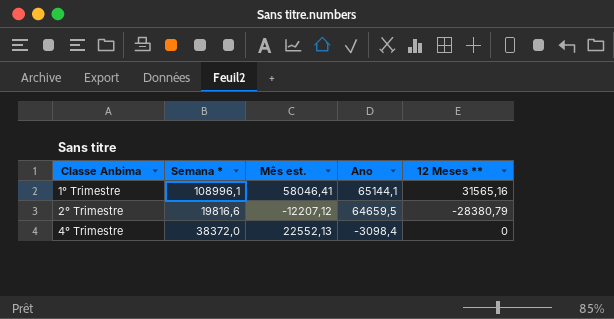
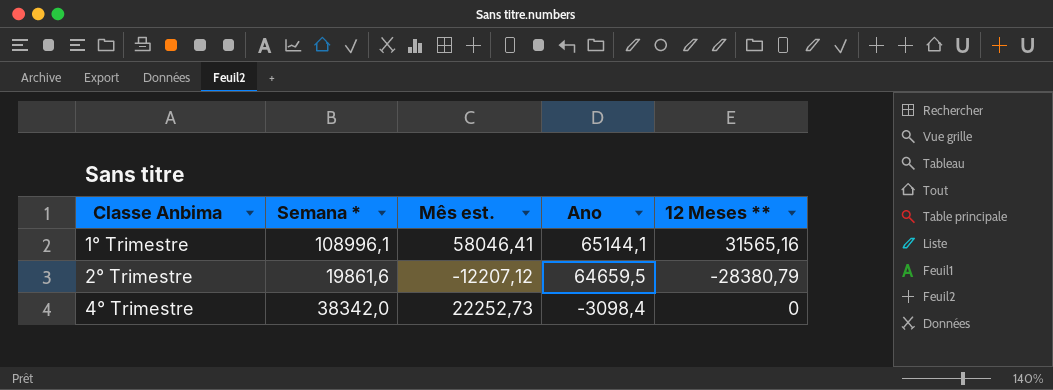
2° Trimestre | Semana *: 19816,6 -> 19861,6
4° Trimestre | Semana *: 38372,0 -> 38342,0
4° Trimestre | Mês est.: 22552,13 -> 22252,73

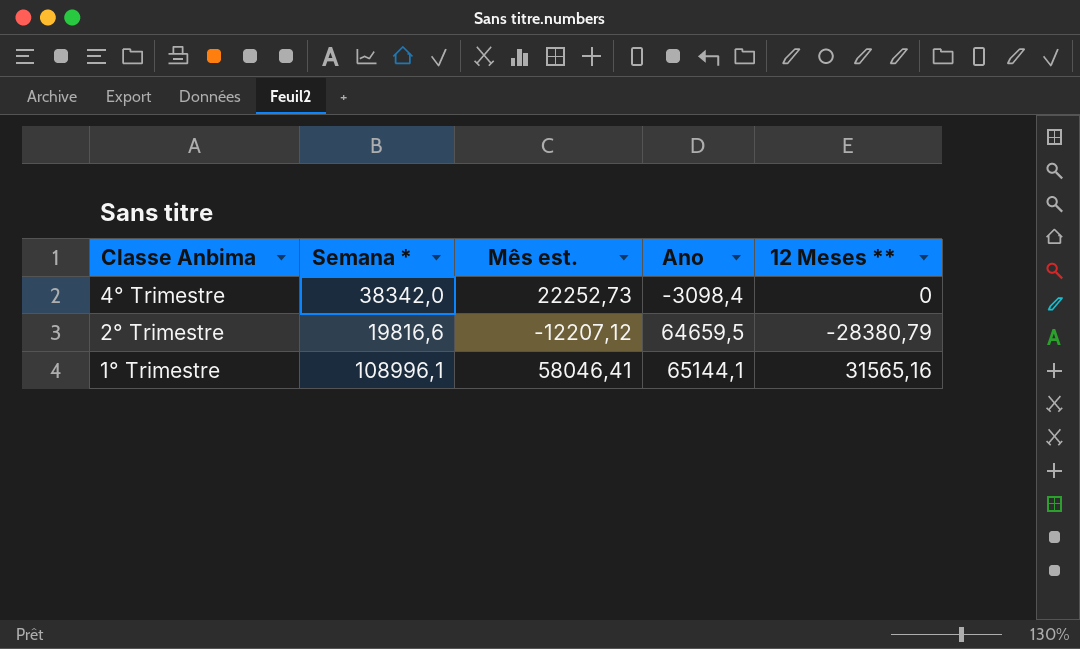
row order: Classe Anbima ascending -> Classe Anbima descending
2° Trimestre | Semana *: 19861,6 -> 19816,6

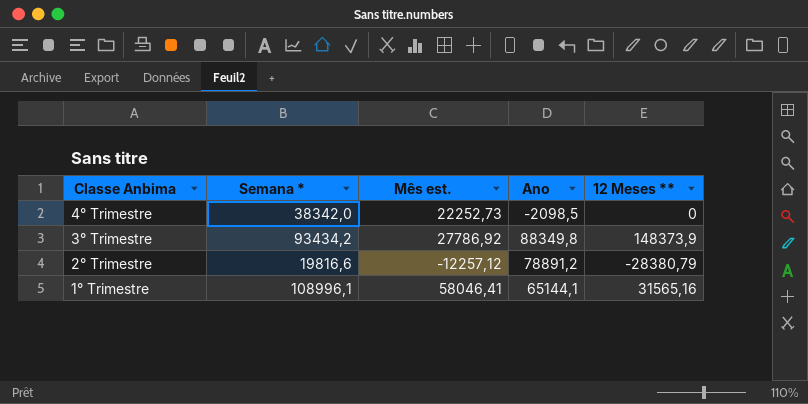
4° Trimestre | Ano: -3098,4 -> -2098,5
row 3° Trimestre: none -> 93434,2 | 27786,92 | 88349,8 | 148373,9
2° Trimestre | Mês est.: -12207,12 -> -12257,12
2° Trimestre | Ano: 64659,5 -> 78891,2

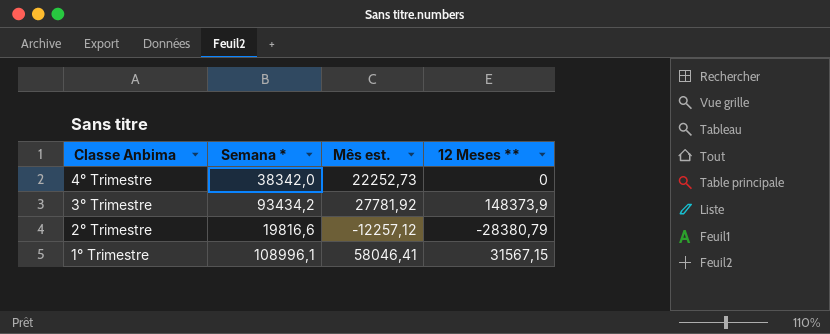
column Ano | position: 4 -> none
3° Trimestre | Mês est.: 27786,92 -> 27781,92
1° Trimestre | 12 Meses **: 31565,16 -> 31567,15

